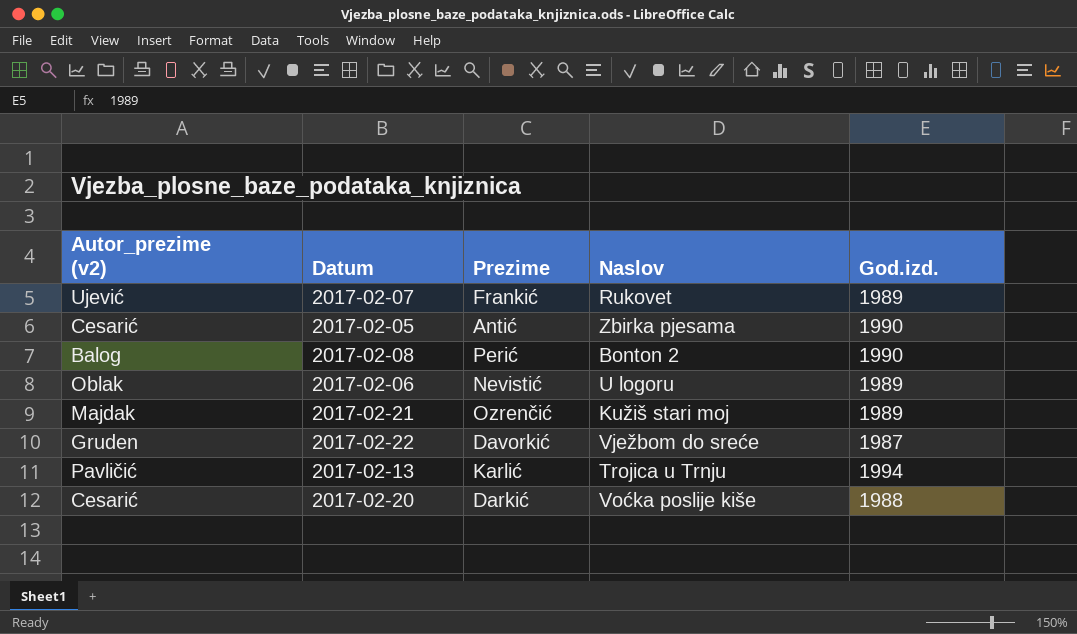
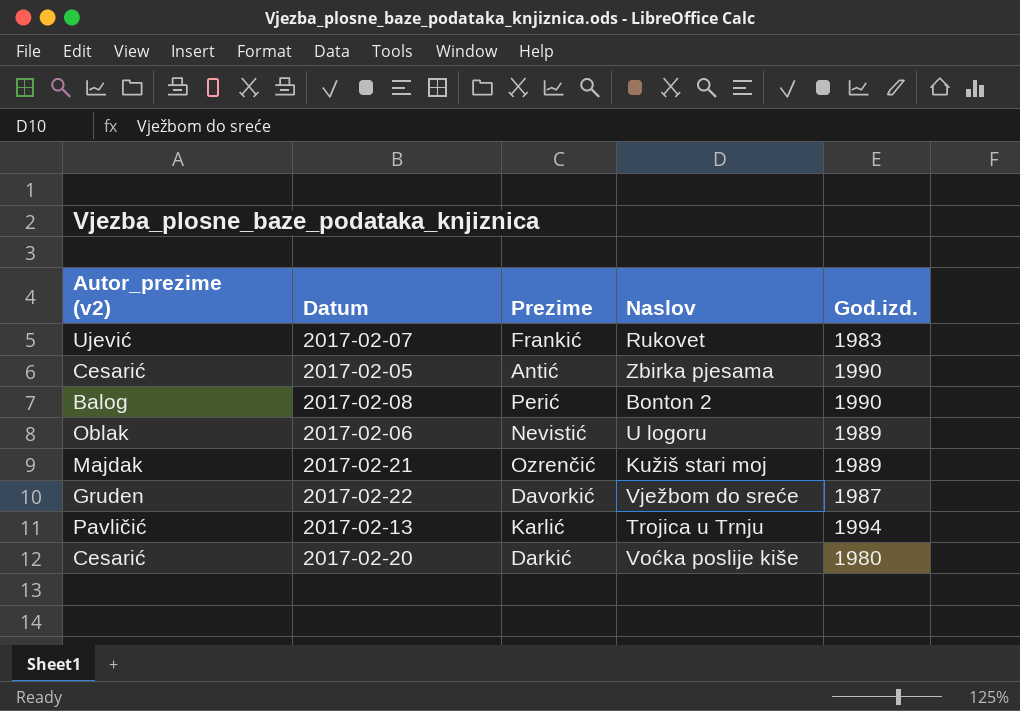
2017-02-07 | God.izd.: 1989 -> 1983
2017-02-20 | God.izd.: 1988 -> 1980

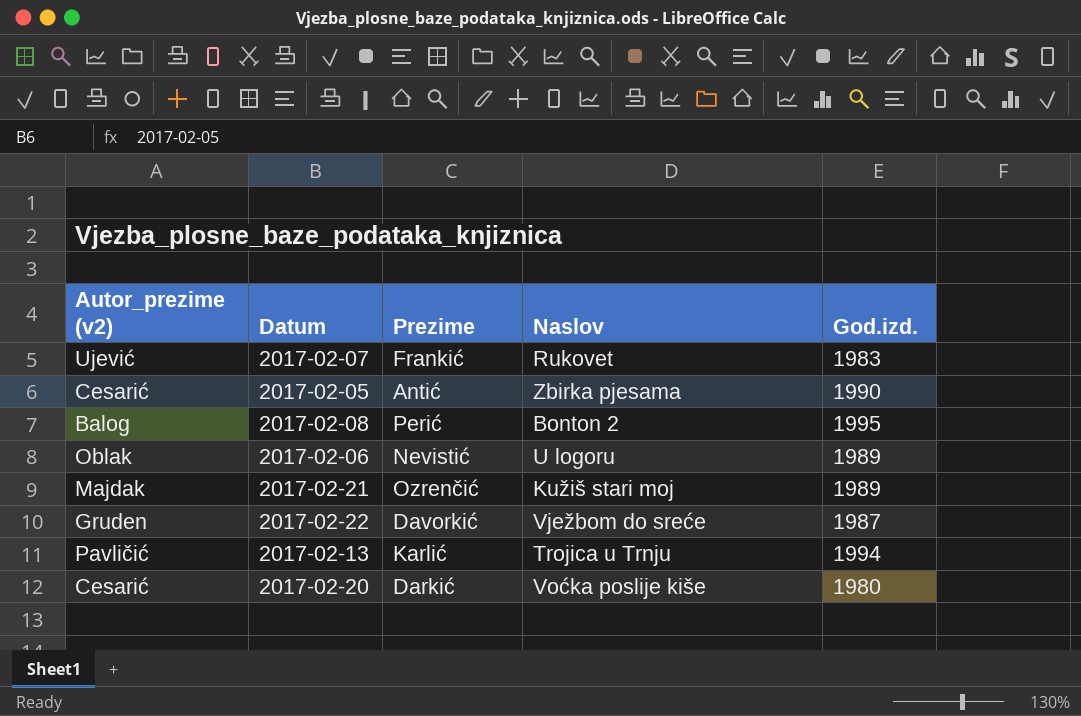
2017-02-08 | God.izd.: 1990 -> 1995

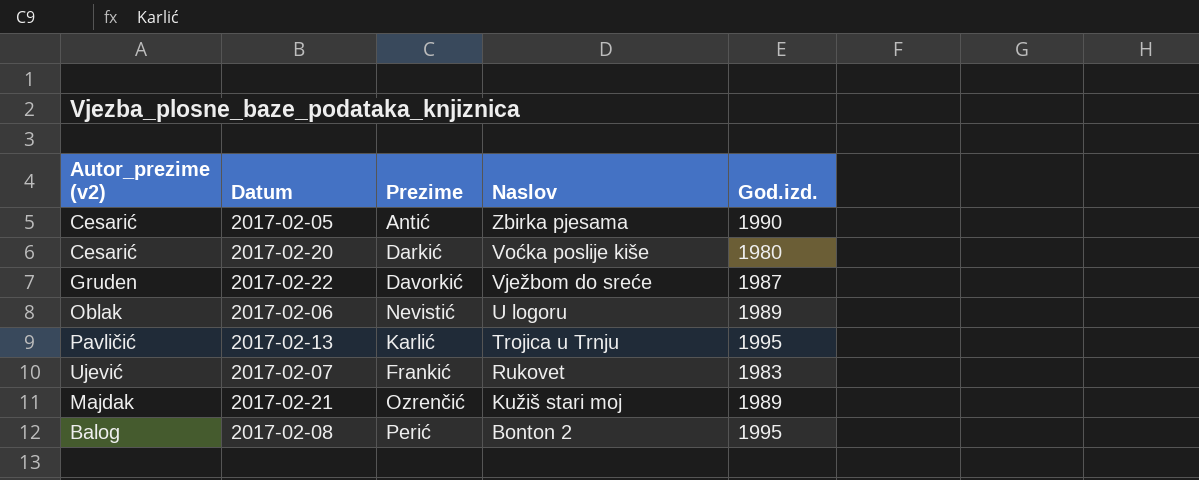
row order: none -> Naslov descending
2017-02-13 | God.izd.: 1994 -> 1995

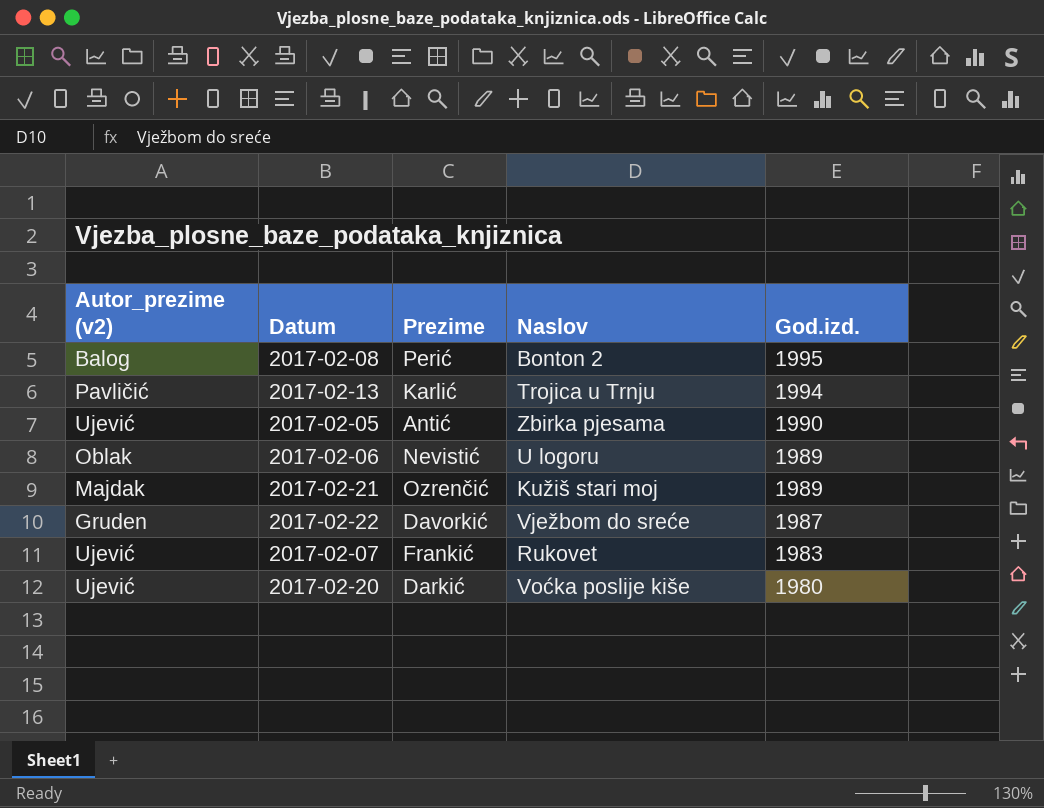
row order: Naslov descending -> God.izd. descending
2017-02-13 | God.izd.: 1995 -> 1994
2017-02-05 | Autor_prezime (v2): Cesarić -> Ujević
2017-02-20 | Autor_prezime (v2): Cesarić -> Ujević

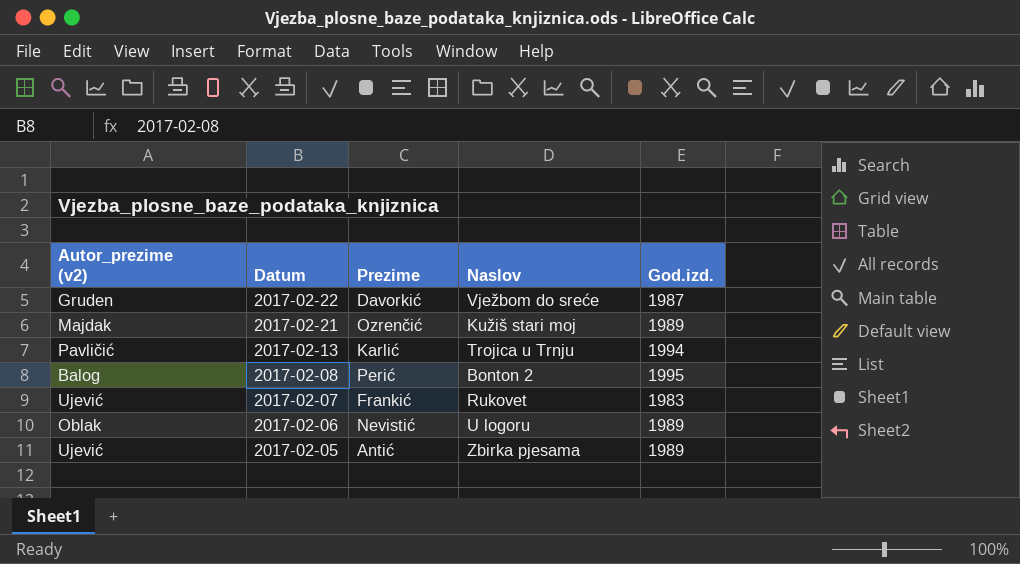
row order: God.izd. descending -> Datum descending
row 2017-02-20: Ujević | Darkić | Voćka poslije kiše | 1980 -> none
2017-02-05 | God.izd.: 1990 -> 1989

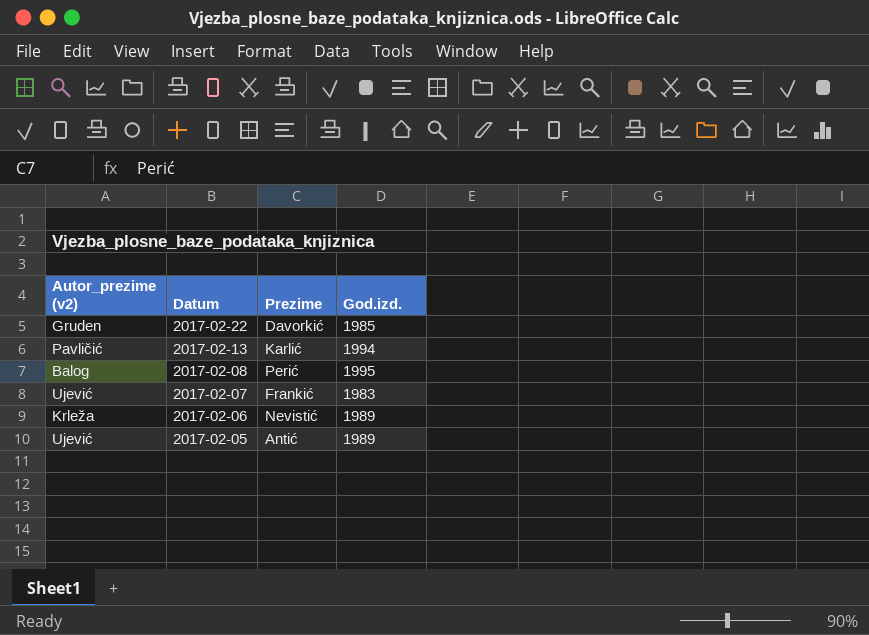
column Naslov | position: 4 -> none
row 2017-02-21: Majdak | Ozrenčić | Kužiš stari moj | 1989 -> none
2017-02-22 | God.izd.: 1987 -> 1985
2017-02-06 | Autor_prezime (v2): Oblak -> Krleža

